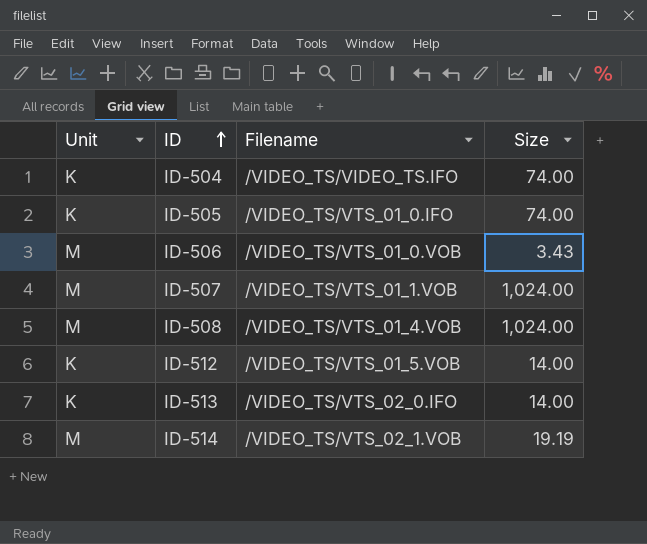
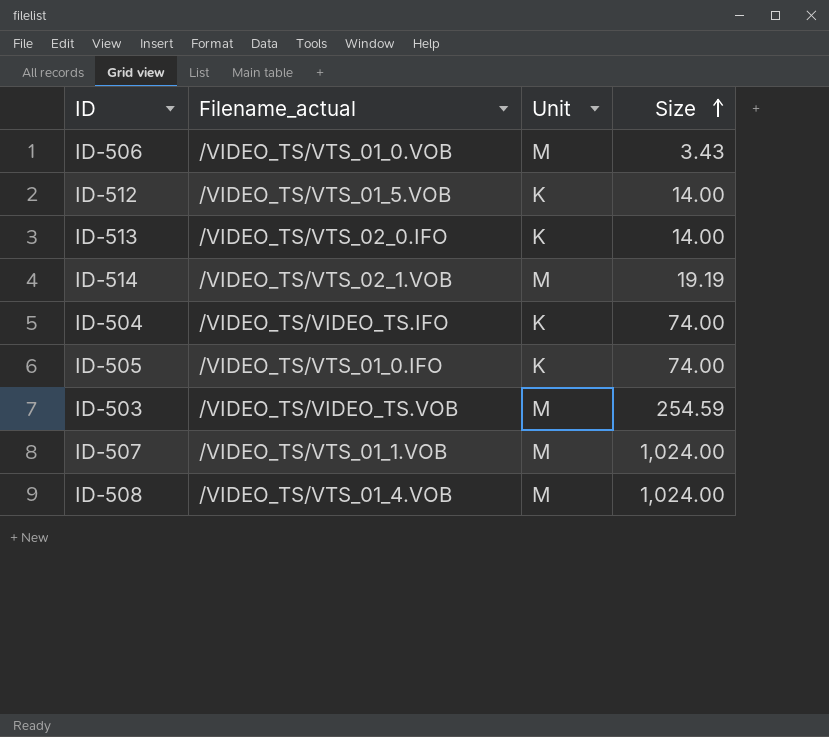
row order: ID ascending -> Size ascending
column name: Filename -> Filename_actual
column Unit | position: 1 -> 3
row ID-503: none -> /VIDEO_TS/VIDEO_TS.VOB | M | 254.59

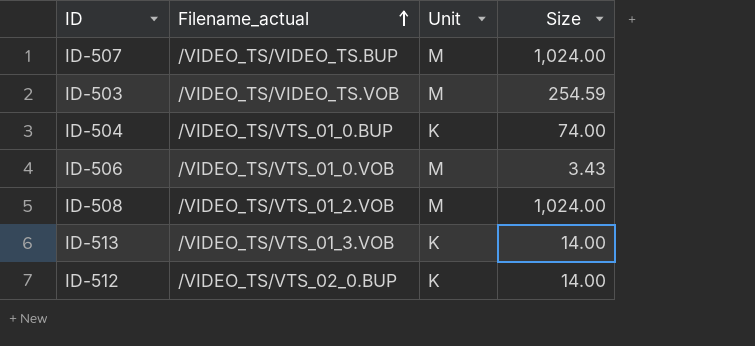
row order: Size ascending -> Filename_actual ascending
row ID-514: /VIDEO_TS/VTS_02_1.VOB | M | 19.19 -> none
row ID-505: /VIDEO_TS/VTS_01_0.IFO | K | 74.00 -> none
ID-507 | Filename_actual: /VIDEO_TS/VTS_01_1.VOB -> /VIDEO_TS/VIDEO_TS.BUP
ID-504 | Filename_actual: /VIDEO_TS/VIDEO_TS.IFO -> /VIDEO_TS/VTS_01_0.BUP
ID-508 | Filename_actual: /VIDEO_TS/VTS_01_4.VOB -> /VIDEO_TS/VTS_01_2.VOB
ID-513 | Filename_actual: /VIDEO_TS/VTS_02_0.IFO -> /VIDEO_TS/VTS_01_3.VOB
ID-512 | Filename_actual: /VIDEO_TS/VTS_01_5.VOB -> /VIDEO_TS/VTS_02_0.BUP

